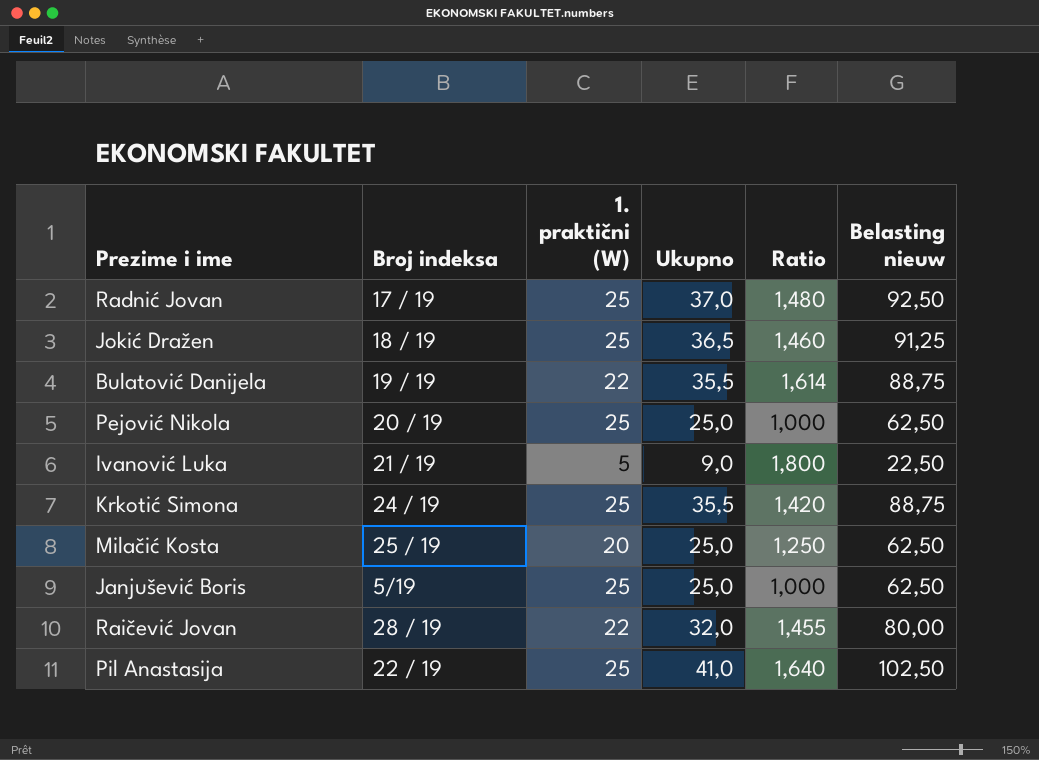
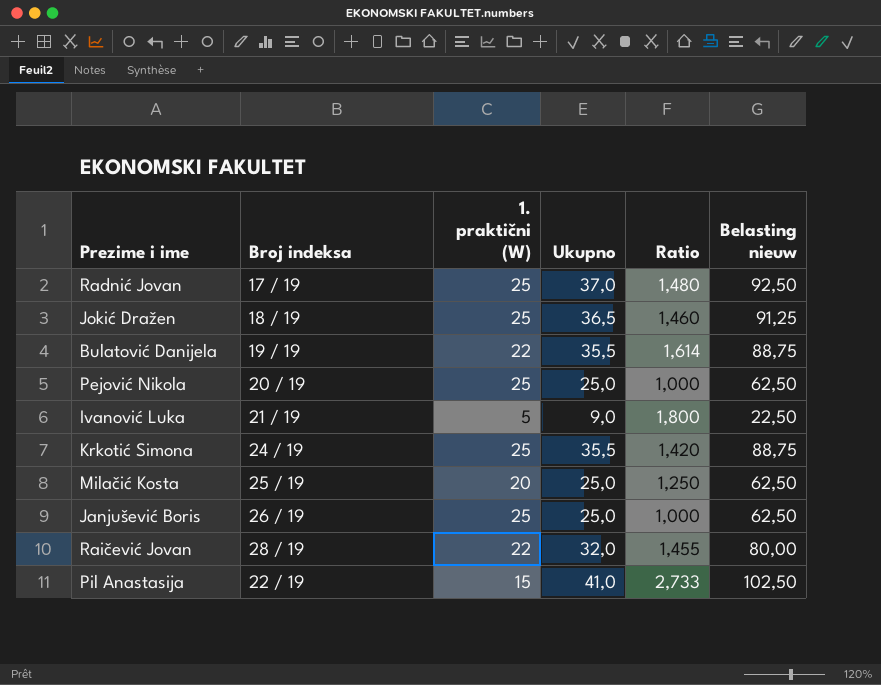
Janjušević Boris | Broj indeksa: 5/19 -> 26 / 19
Pil Anastasija | 1. praktični (W): 25 -> 15
Pil Anastasija | Ratio: 1,640 -> 2,733

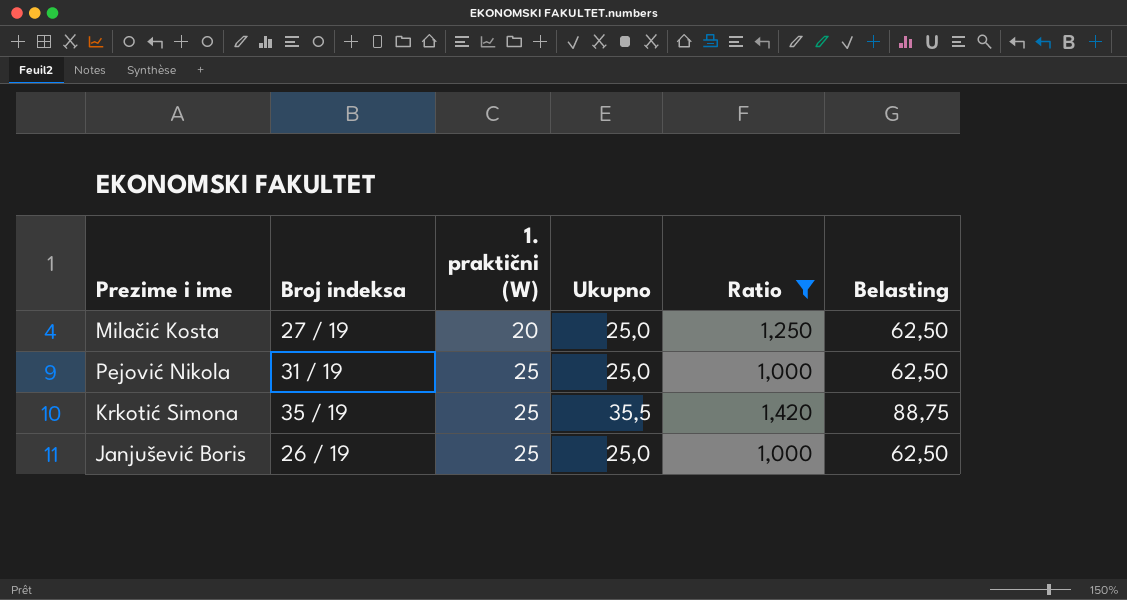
filter: none -> Ratio <= 1,420
row order: none -> 1. praktični (W) ascending
column name: Belasting nieuw -> Belasting
Milačić Kosta | Broj indeksa: 25 / 19 -> 27 / 19
Pejović Nikola | Broj indeksa: 20 / 19 -> 31 / 19
Krkotić Simona | Broj indeksa: 24 / 19 -> 35 / 19

